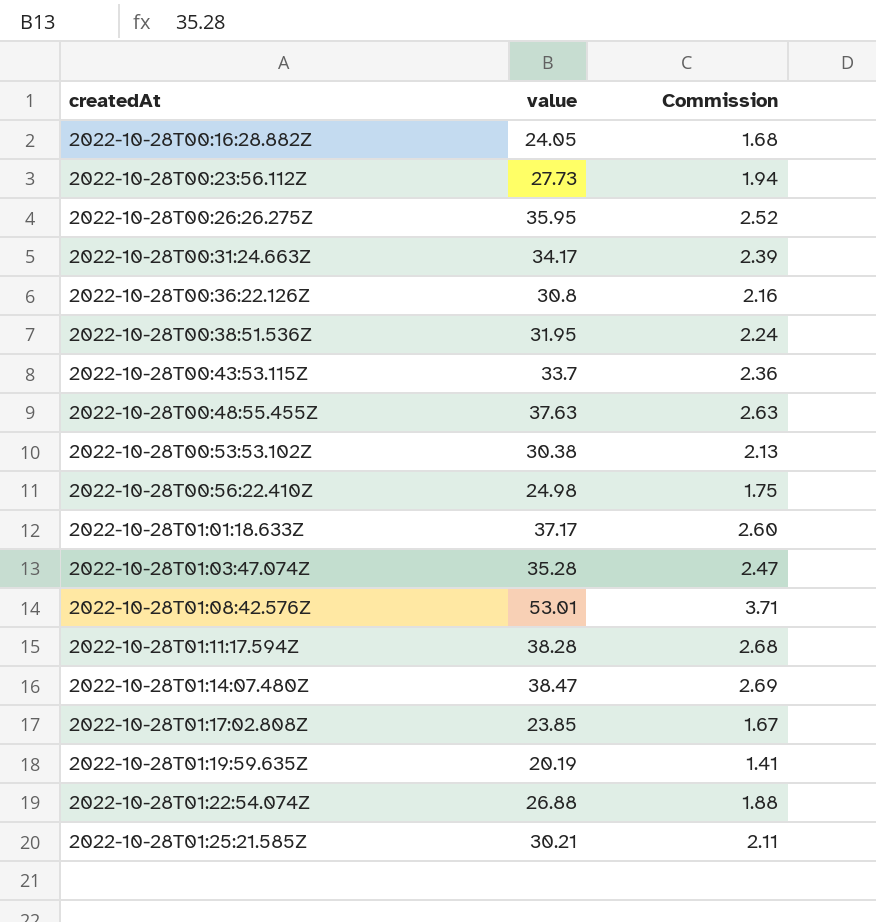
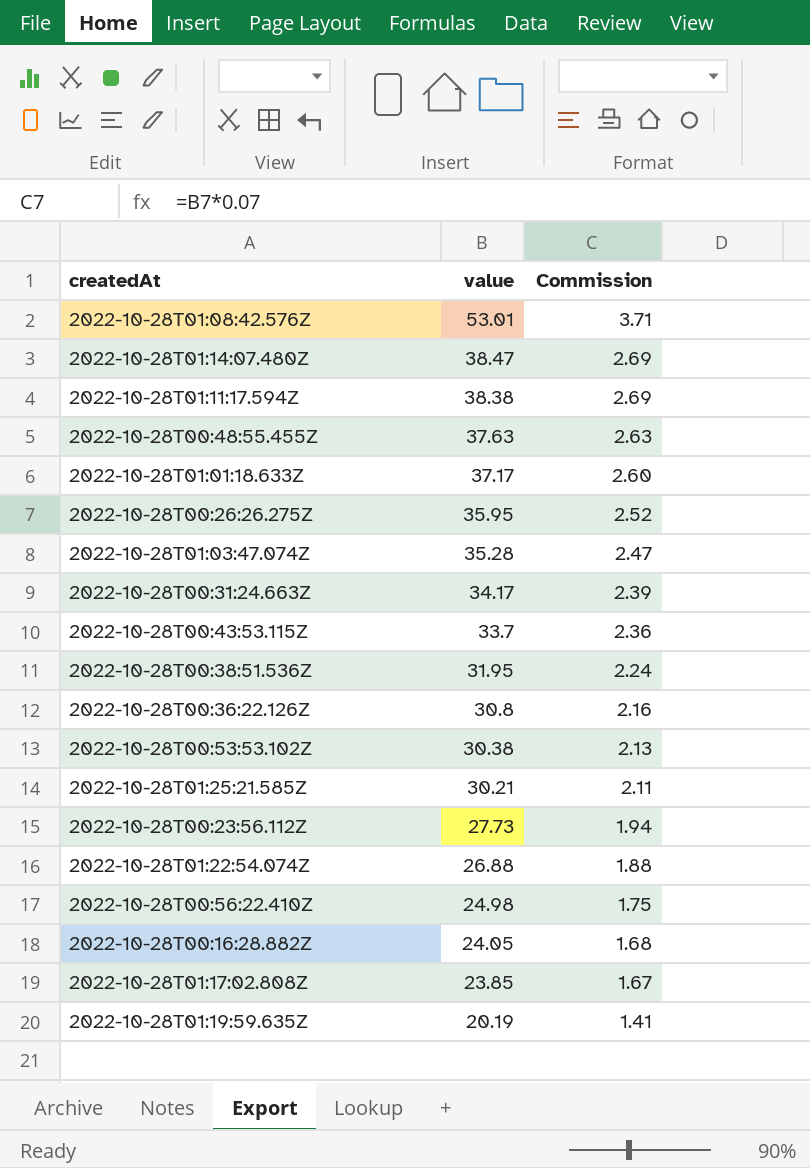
row order: createdAt ascending -> value descending
2022-10-28T01:11:17.594Z | value: 38.28 -> 38.38
2022-10-28T01:11:17.594Z | Commission: 2.68 -> 2.69

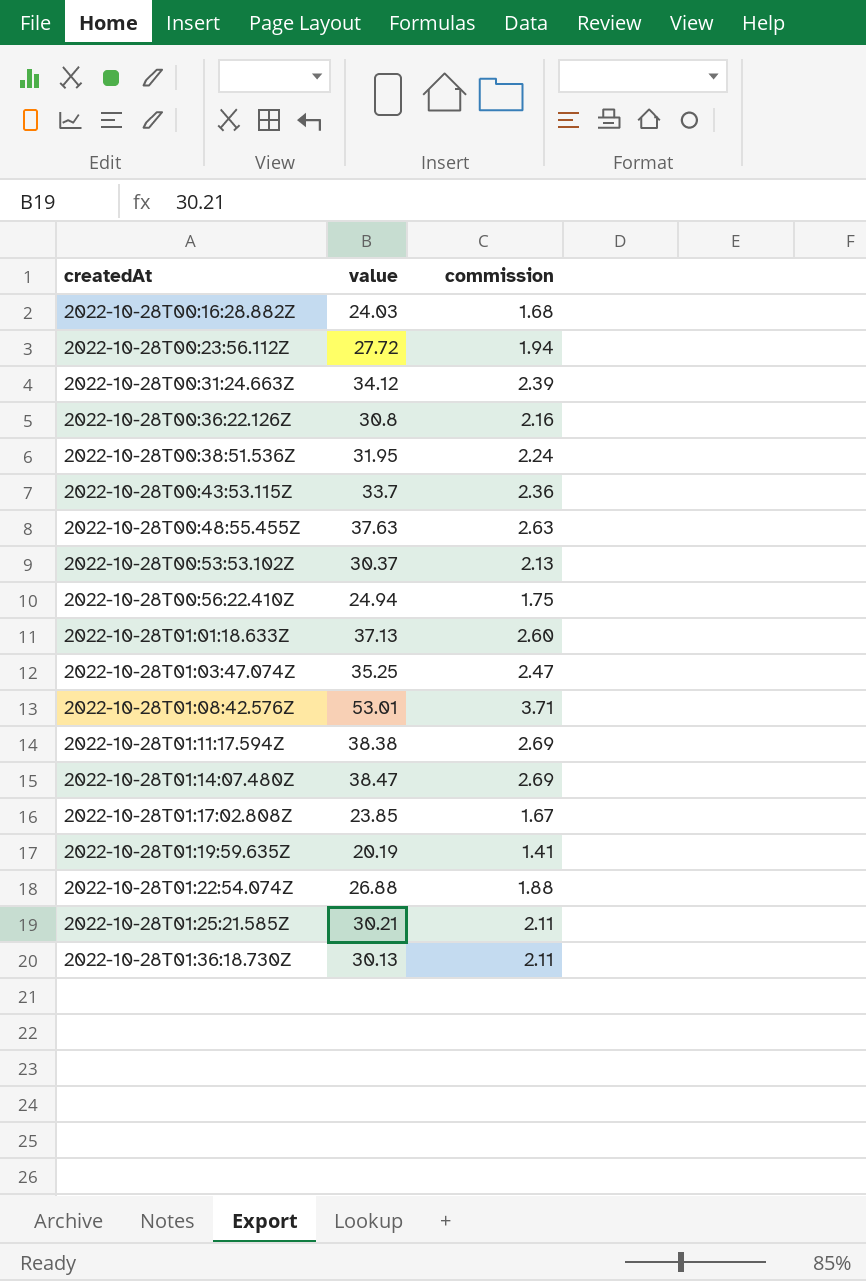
row order: value descending -> createdAt ascending
column name: Commission -> commission
row 2022-10-28T00:26:26.275Z: 35.95 | 2.52 -> none
2022-10-28T00:16:28.882Z | value: 24.05 -> 24.03
2022-10-28T00:23:56.112Z | value: 27.73 -> 27.72
2022-10-28T00:31:24.663Z | value: 34.17 -> 34.12
2022-10-28T00:53:53.102Z | value: 30.38 -> 30.37
2022-10-28T00:56:22.410Z | value: 24.98 -> 24.94
2022-10-28T01:01:18.633Z | value: 37.17 -> 37.13
2022-10-28T01:03:47.074Z | value: 35.28 -> 35.25
row 2022-10-28T01:36:18.730Z: none -> 30.13 | 2.11

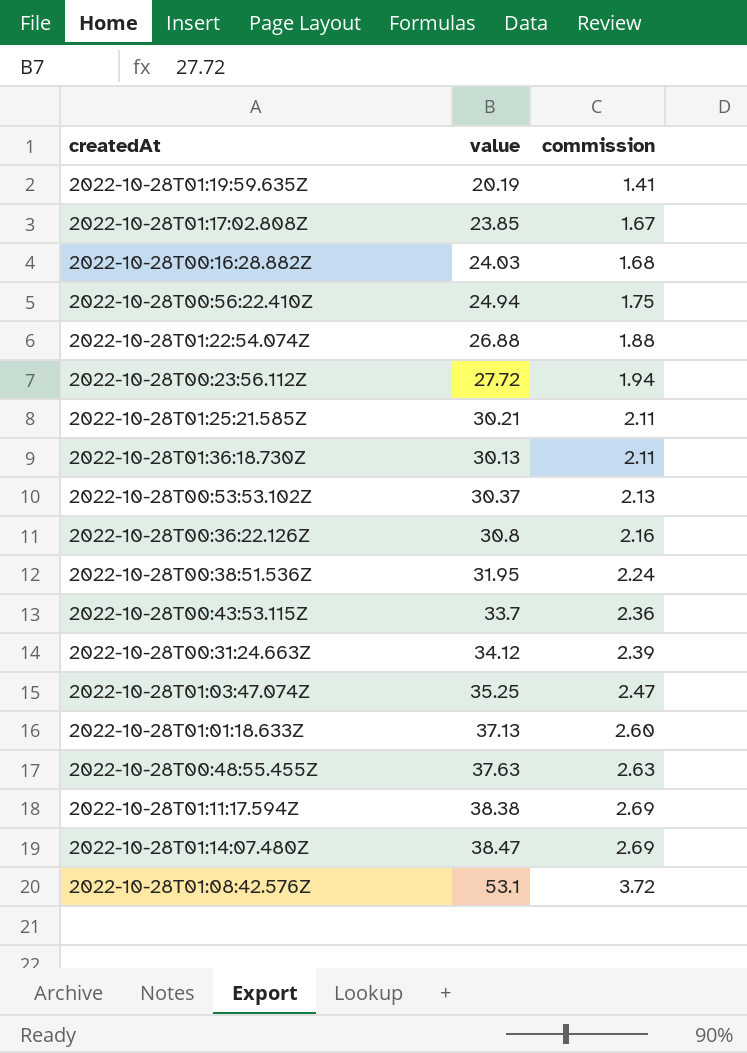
row order: createdAt ascending -> commission ascending
2022-10-28T01:08:42.576Z | value: 53.01 -> 53.1
2022-10-28T01:08:42.576Z | commission: 3.71 -> 3.72

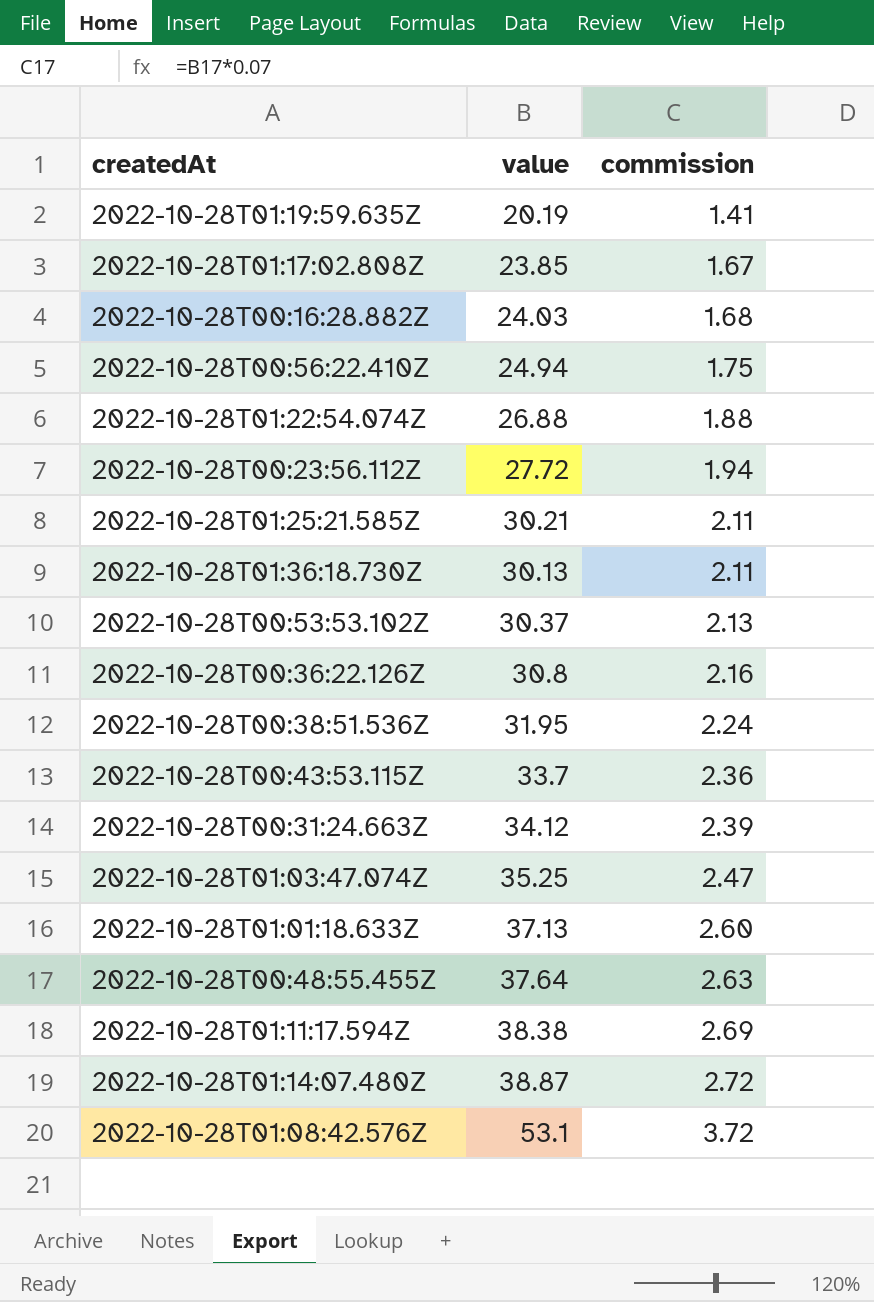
2022-10-28T00:48:55.455Z | value: 37.63 -> 37.64
2022-10-28T01:14:07.480Z | value: 38.47 -> 38.87
2022-10-28T01:14:07.480Z | commission: 2.69 -> 2.72

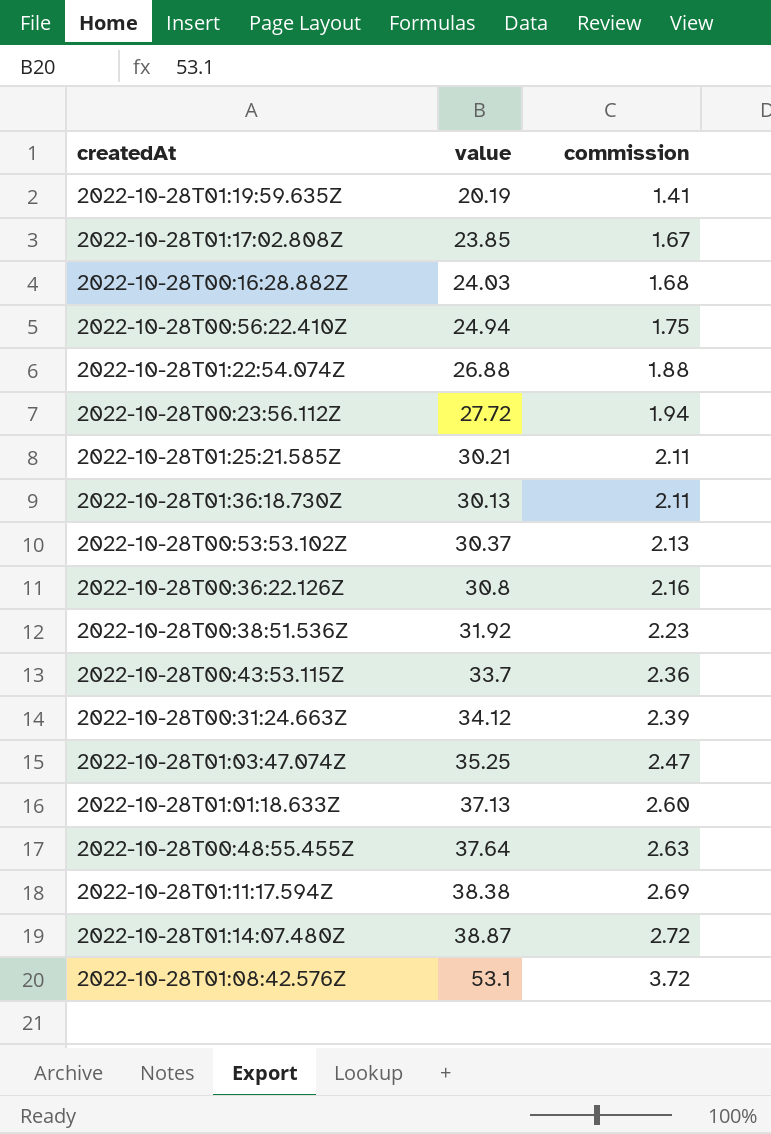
2022-10-28T00:38:51.536Z | value: 31.95 -> 31.92
2022-10-28T00:38:51.536Z | commission: 2.24 -> 2.23

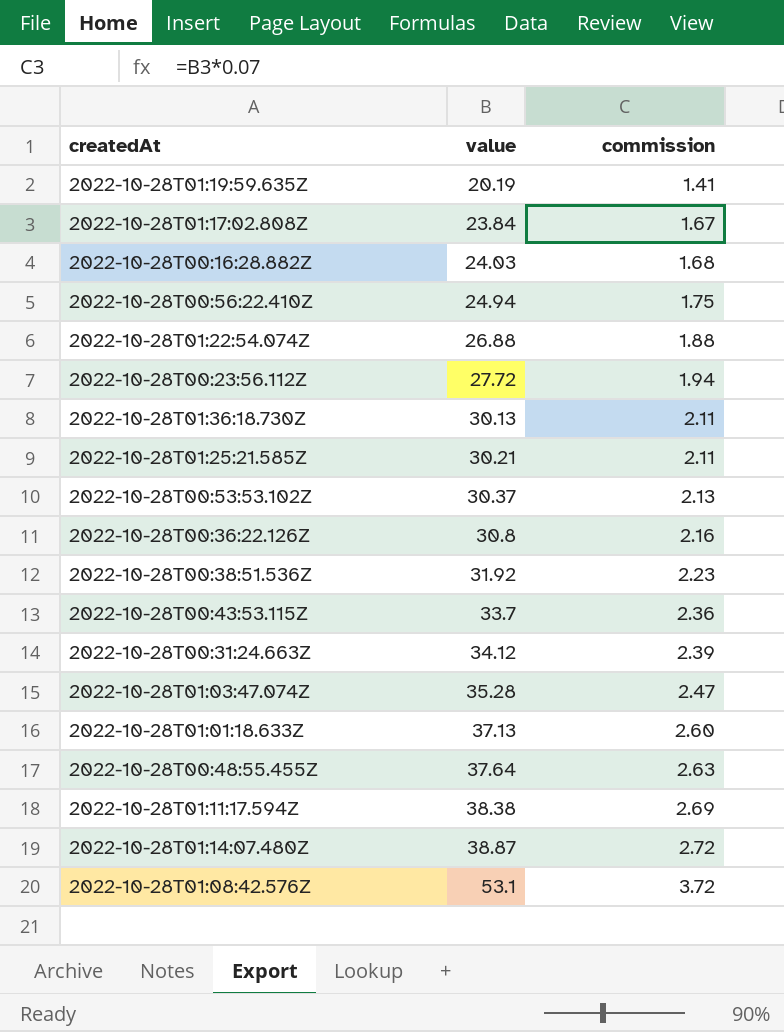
row order: commission ascending -> value ascending
2022-10-28T01:17:02.808Z | value: 23.85 -> 23.84
2022-10-28T01:03:47.074Z | value: 35.25 -> 35.28

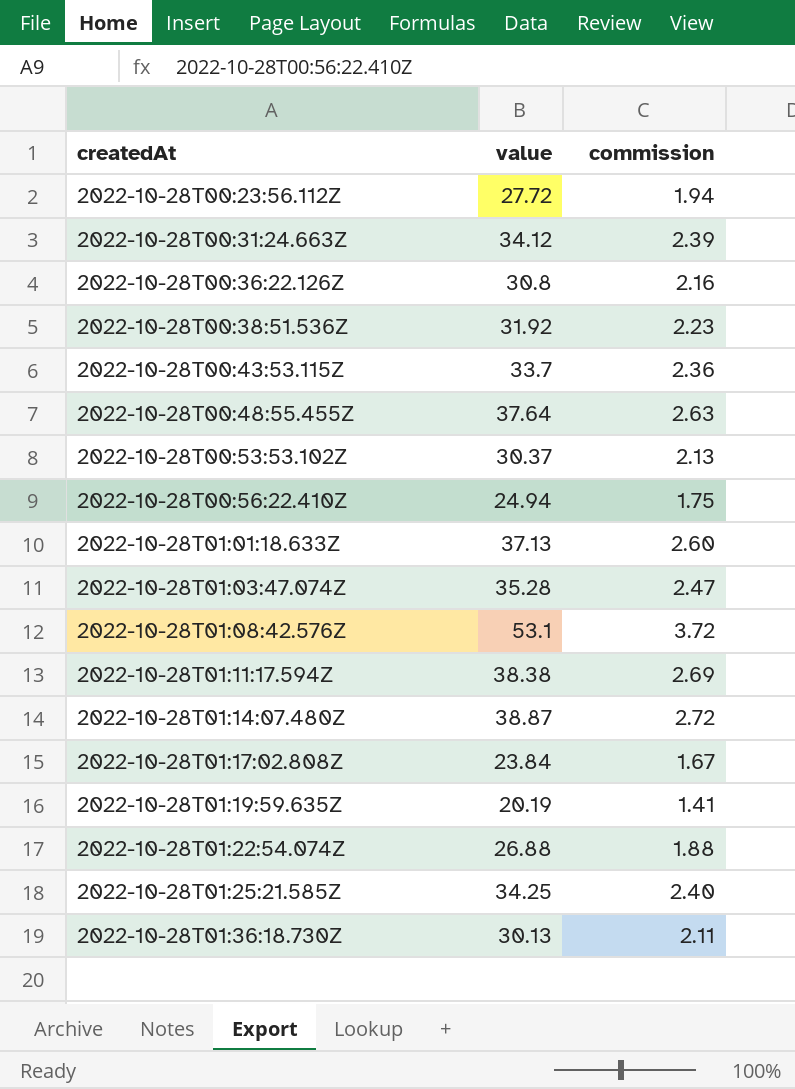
row order: value ascending -> createdAt ascending
row 2022-10-28T00:16:28.882Z: 24.03 | 1.68 -> none
2022-10-28T01:25:21.585Z | value: 30.21 -> 34.25
2022-10-28T01:25:21.585Z | commission: 2.11 -> 2.40

